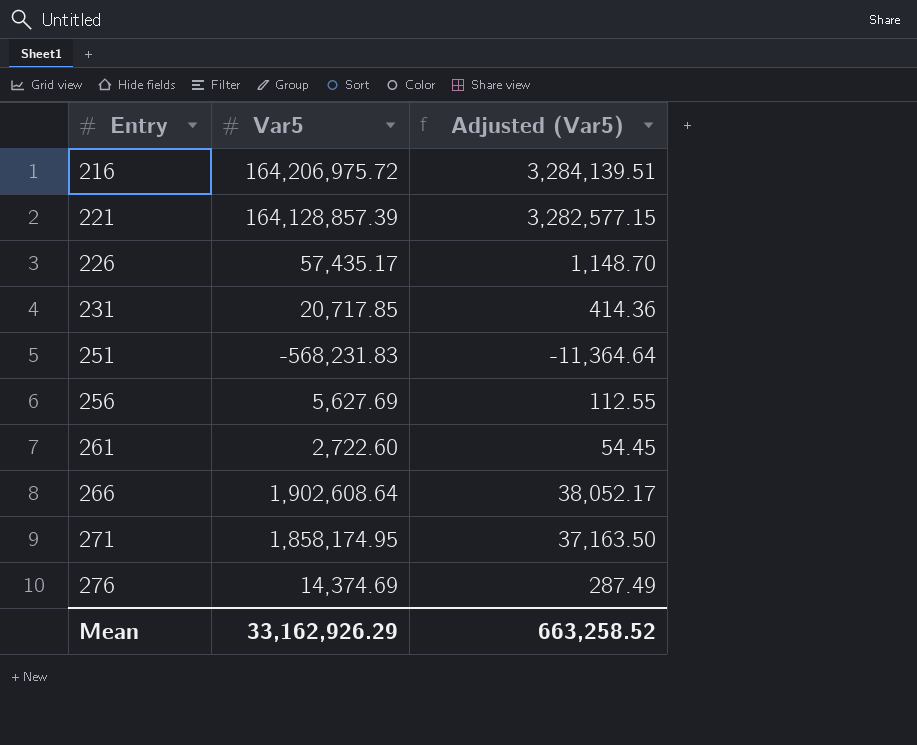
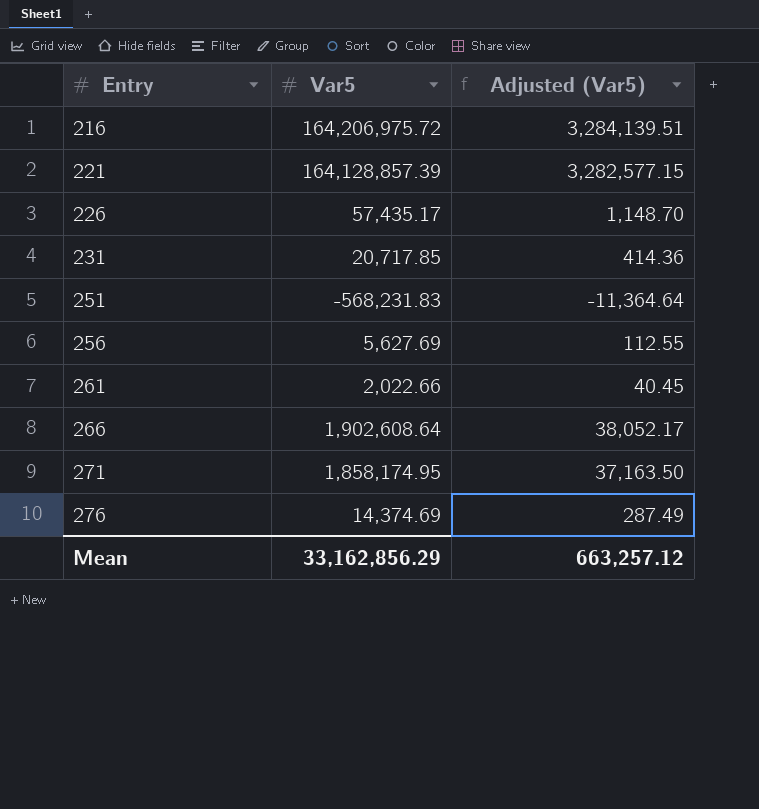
261 | Var5: 2,722.60 -> 2,022.66
261 | Adjusted (Var5): 54.45 -> 40.45
Mean | Var5: 33,162,926.29 -> 33,162,856.29
Mean | Adjusted (Var5): 663,258.52 -> 663,257.12

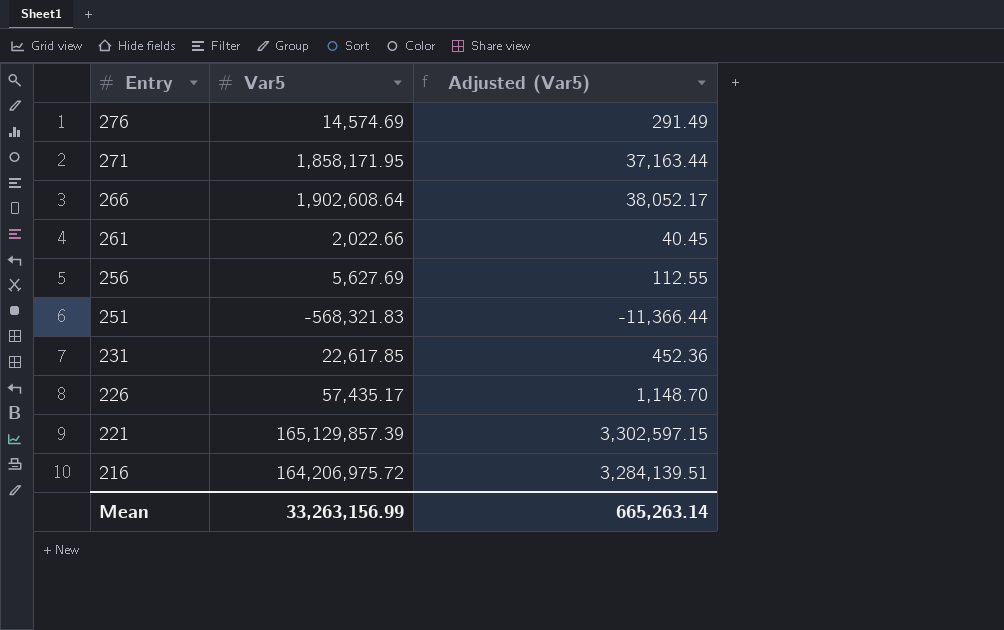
row order: Entry ascending -> Entry descending
276 | Var5: 14,374.69 -> 14,574.69
276 | Adjusted (Var5): 287.49 -> 291.49
271 | Var5: 1,858,174.95 -> 1,858,171.95
271 | Adjusted (Var5): 37,163.50 -> 37,163.44
251 | Var5: -568,231.83 -> -568,321.83
251 | Adjusted (Var5): -11,364.64 -> -11,366.44
231 | Var5: 20,717.85 -> 22,617.85
231 | Adjusted (Var5): 414.36 -> 452.36
221 | Var5: 164,128,857.39 -> 165,129,857.39
221 | Adjusted (Var5): 3,282,577.15 -> 3,302,597.15
Mean | Var5: 33,162,856.29 -> 33,263,156.99
Mean | Adjusted (Var5): 663,257.12 -> 665,263.14

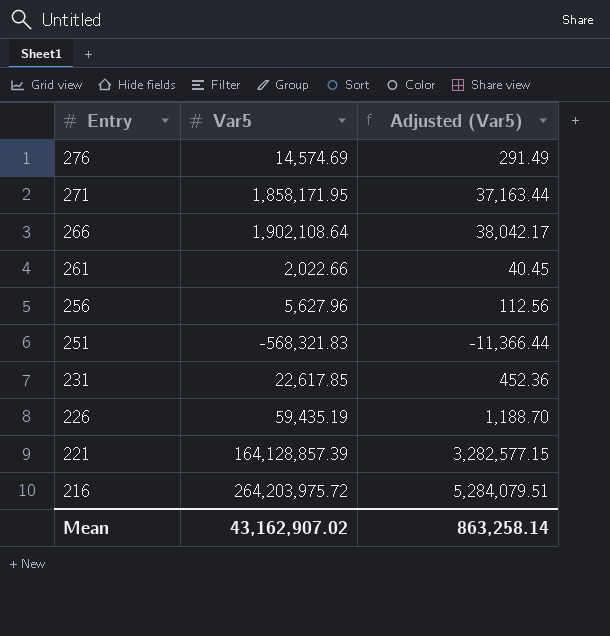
266 | Var5: 1,902,608.64 -> 1,902,108.64
266 | Adjusted (Var5): 38,052.17 -> 38,042.17
256 | Var5: 5,627.69 -> 5,627.96
256 | Adjusted (Var5): 112.55 -> 112.56
226 | Var5: 57,435.17 -> 59,435.19
226 | Adjusted (Var5): 1,148.70 -> 1,188.70
221 | Var5: 165,129,857.39 -> 164,128,857.39
221 | Adjusted (Var5): 3,302,597.15 -> 3,282,577.15
216 | Var5: 164,206,975.72 -> 264,203,975.72
216 | Adjusted (Var5): 3,284,139.51 -> 5,284,079.51
Mean | Var5: 33,263,156.99 -> 43,162,907.02
Mean | Adjusted (Var5): 665,263.14 -> 863,258.14

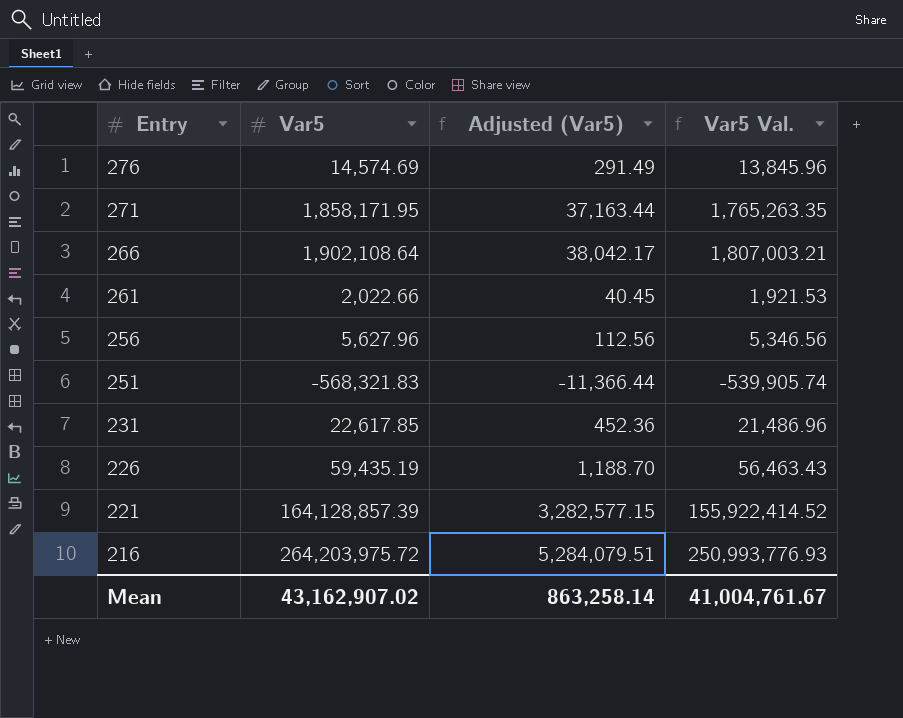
column Var5 Val. | formula: none -> [Var5] * 0.95

